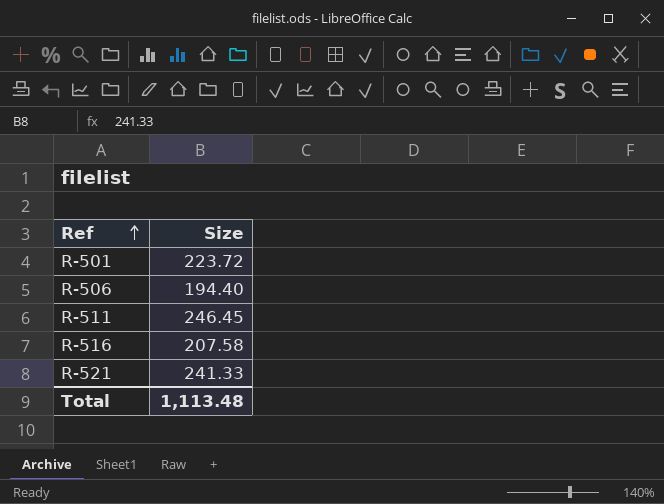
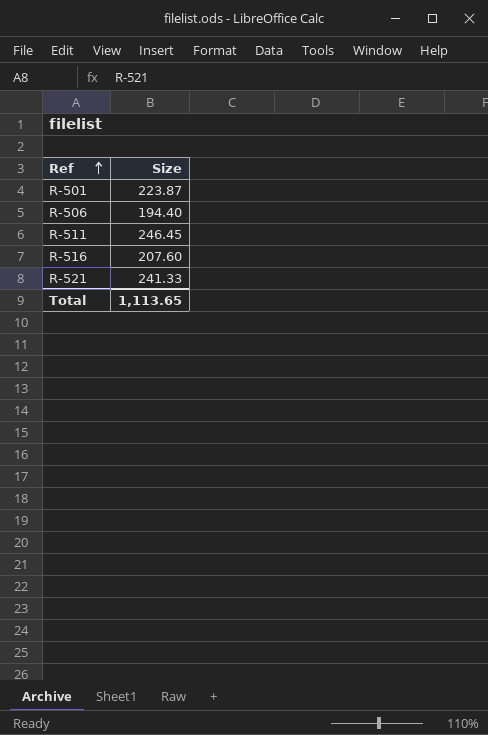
R-501 | Size: 223.72 -> 223.87
R-516 | Size: 207.58 -> 207.60
Total | Size: 1,113.48 -> 1,113.65

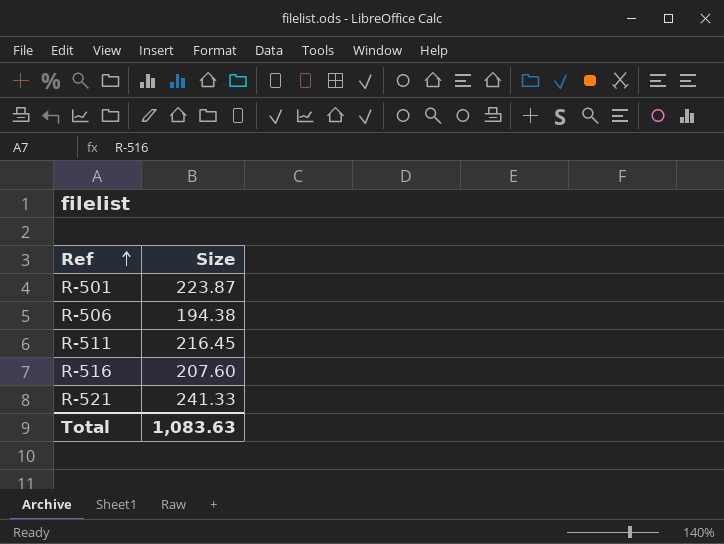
R-506 | Size: 194.40 -> 194.38
R-511 | Size: 246.45 -> 216.45
Total | Size: 1,113.65 -> 1,083.63

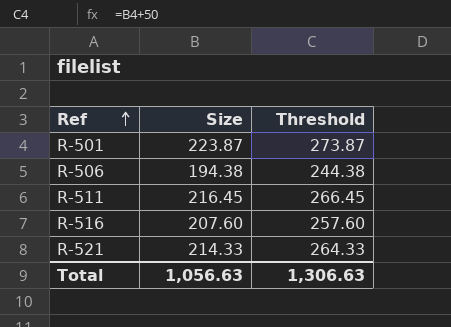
column Threshold | formula: none -> [Size] + 50
R-521 | Size: 241.33 -> 214.33
Total | Size: 1,083.63 -> 1,056.63

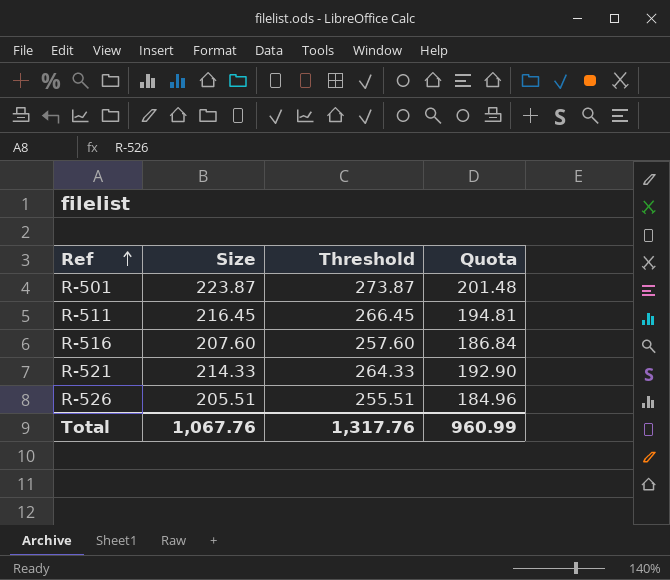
column Quota | formula: none -> [Size] * 0.9
row R-506: 194.38 | 244.38 -> none
row R-526: none -> 205.51 | 255.51 | 184.96
Total | Size: 1,056.63 -> 1,067.76
Total | Threshold: 1,306.63 -> 1,317.76

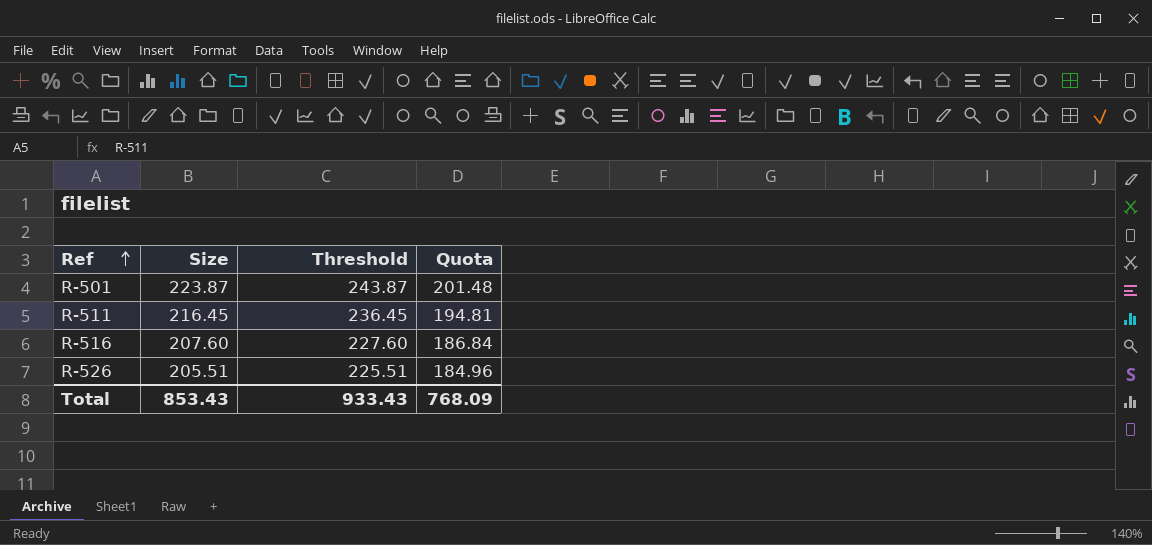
column Threshold | formula: [Size] + 50 -> [Size] + 20
row R-521: 214.33 | 264.33 | 192.90 -> none
Total | Size: 1,067.76 -> 853.43
Total | Threshold: 1,317.76 -> 933.43
Total | Quota: 960.99 -> 768.09

